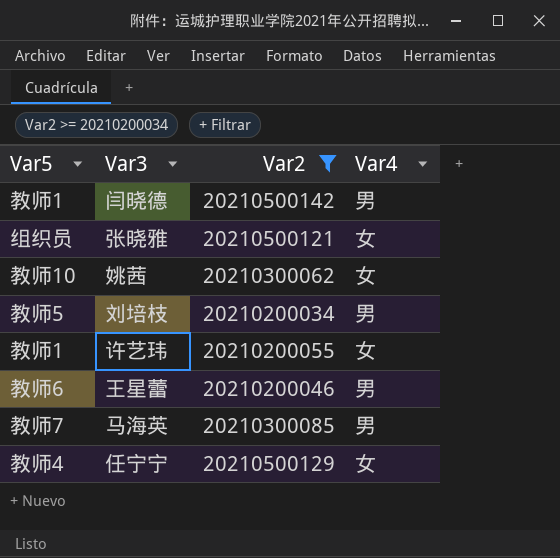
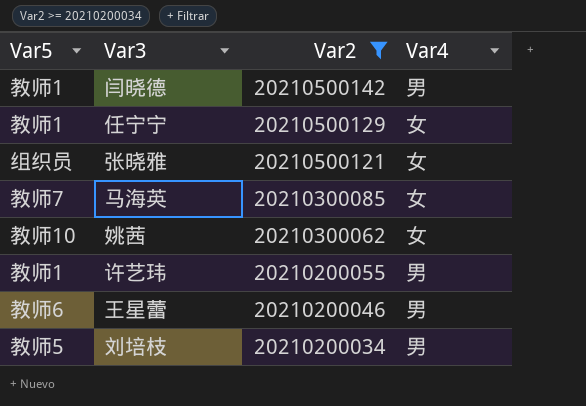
row order: none -> Var2 descending
任宁宁 | Var5: 教师4 -> 教师1
马海英 | Var4: 男 -> 女
许艺玮 | Var4: 女 -> 男

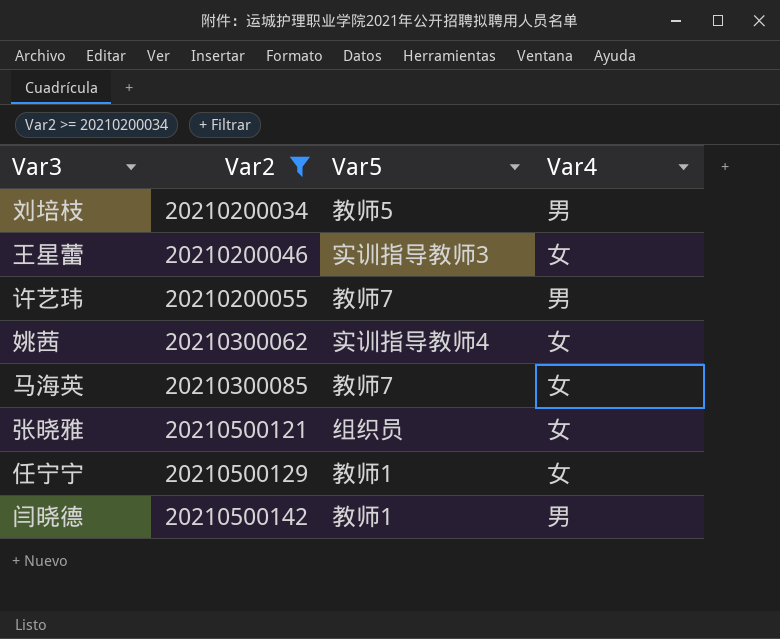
row order: Var2 descending -> Var2 ascending
column Var5 | position: 1 -> 3
王星蕾 | Var5: 教师6 -> 实训指导教师3
王星蕾 | Var4: 男 -> 女
许艺玮 | Var5: 教师1 -> 教师7
姚茜 | Var5: 教师10 -> 实训指导教师4

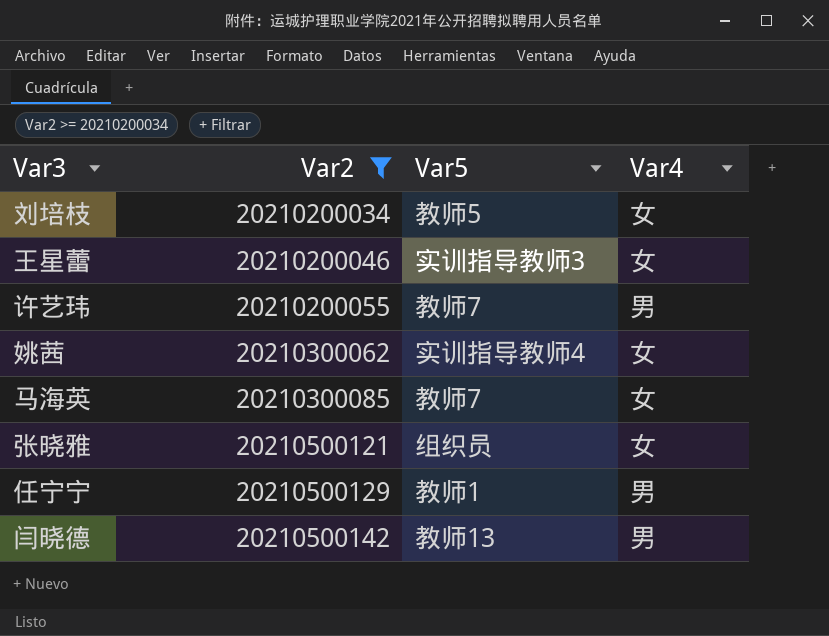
刘培枝 | Var4: 男 -> 女
任宁宁 | Var4: 女 -> 男
闫晓德 | Var5: 教师1 -> 教师13

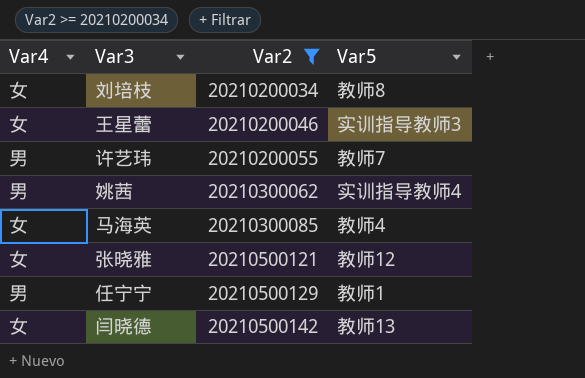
column Var4 | position: 4 -> 1
刘培枝 | Var5: 教师5 -> 教师8
姚茜 | Var4: 女 -> 男
马海英 | Var5: 教师7 -> 教师4
张晓雅 | Var5: 组织员 -> 教师12
闫晓德 | Var4: 男 -> 女

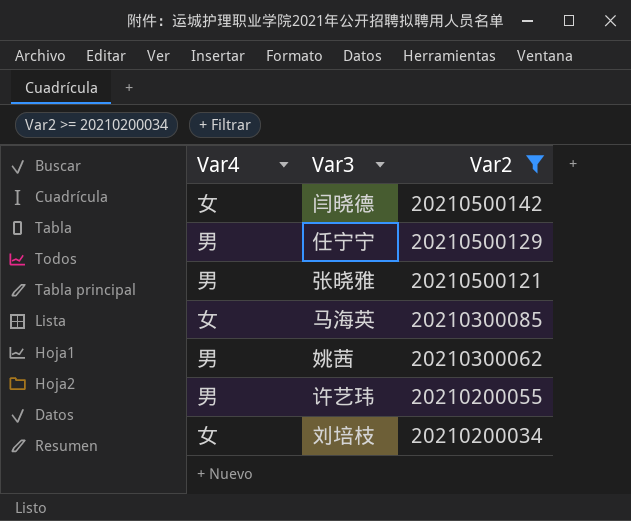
row order: Var2 ascending -> Var2 descending
column Var5 | position: 4 -> none
row 王星蕾: 女 | 20210200046 | 实训指导教师3 -> none
张晓雅 | Var4: 女 -> 男

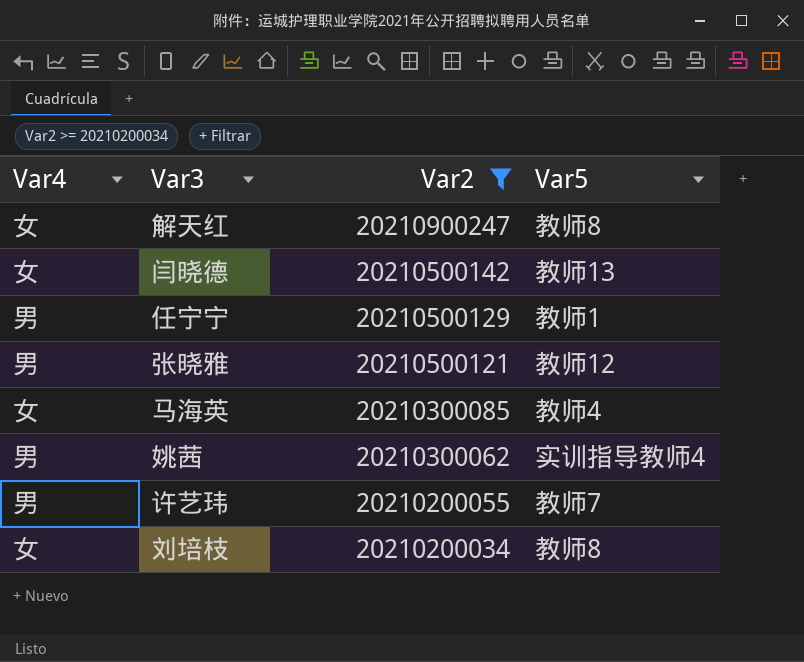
column Var5 | position: none -> 4
row 解天红: none -> 女 | 20210900247 | 教师8

